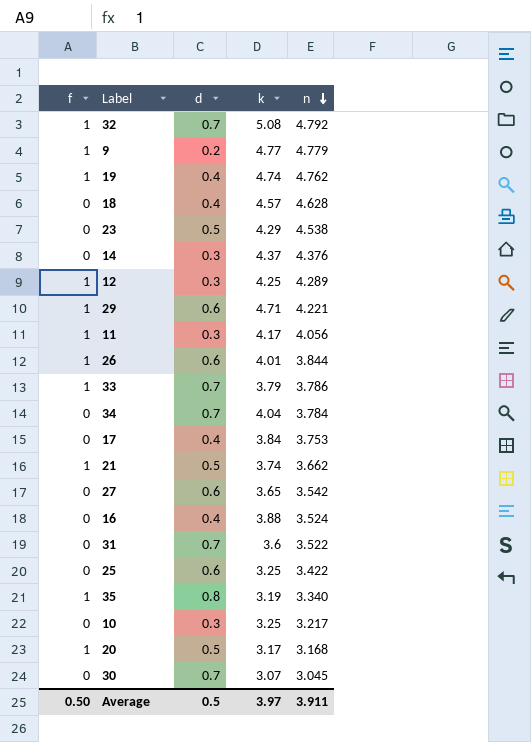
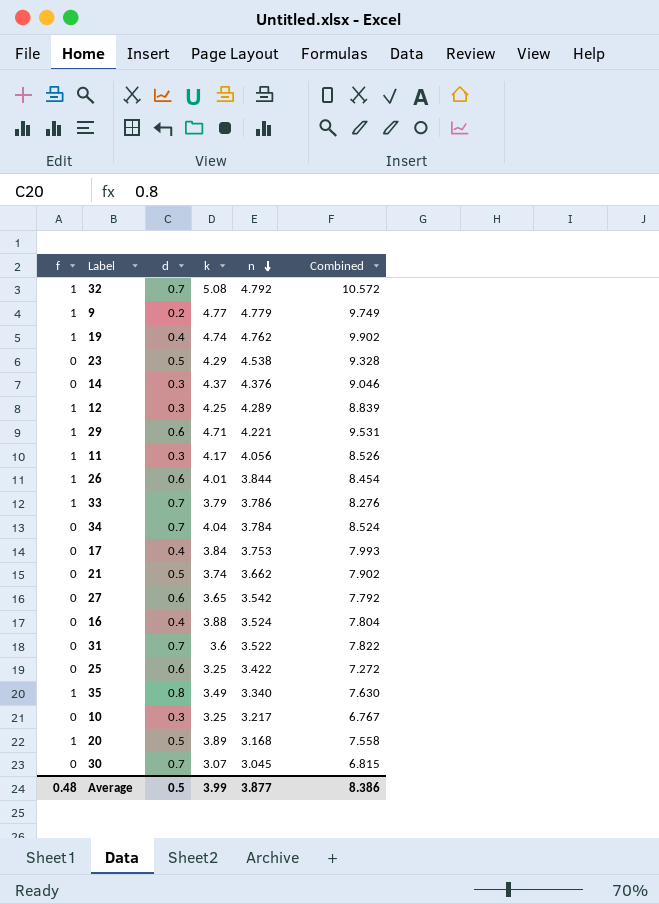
column Combined | formula: none -> [d] + [k] + [n]
row 18: 0 | 0.4 | 4.57 | 4.628 -> none
21 | f: 1 -> 0
35 | k: 3.19 -> 3.49
20 | k: 3.17 -> 3.89
Average | f: 0.50 -> 0.48
Average | k: 3.97 -> 3.99
Average | n: 3.911 -> 3.877

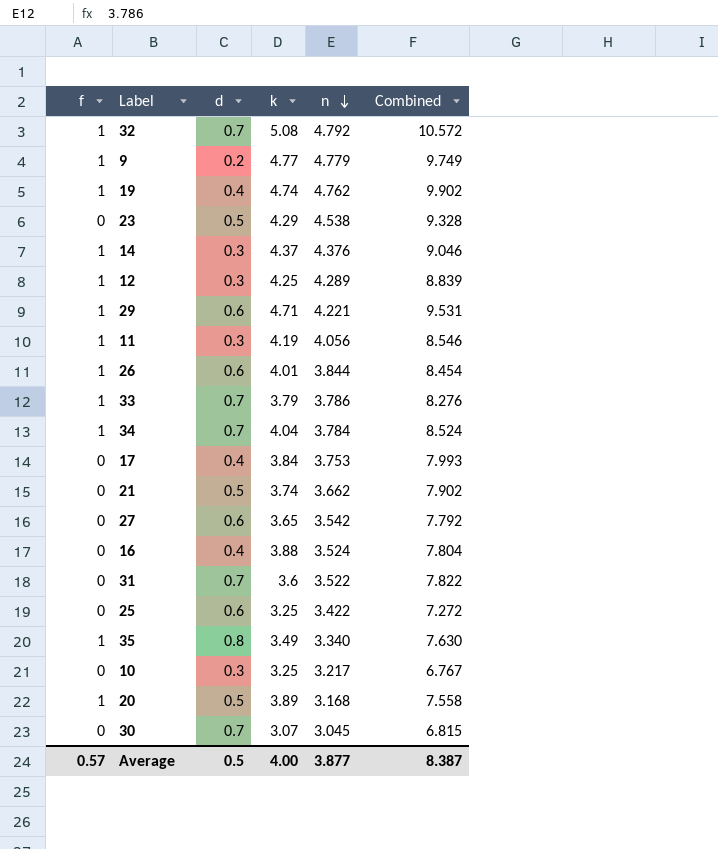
14 | f: 0 -> 1
11 | k: 4.17 -> 4.19
11 | Combined: 8.526 -> 8.546
34 | f: 0 -> 1
Average | f: 0.48 -> 0.57
Average | k: 3.99 -> 4.00
Average | Combined: 8.386 -> 8.387

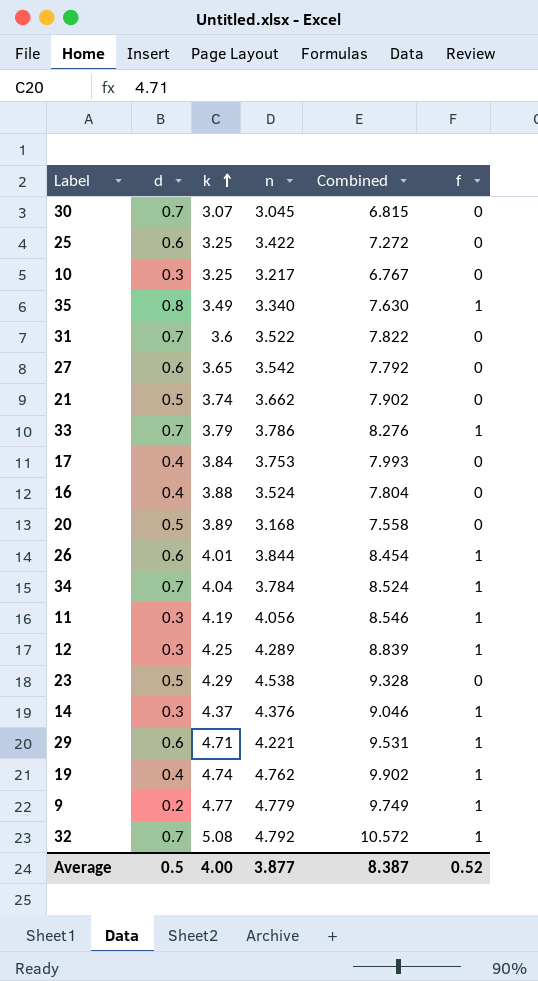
row order: n descending -> k ascending
column f | position: 1 -> 6
20 | f: 1 -> 0
Average | f: 0.57 -> 0.52

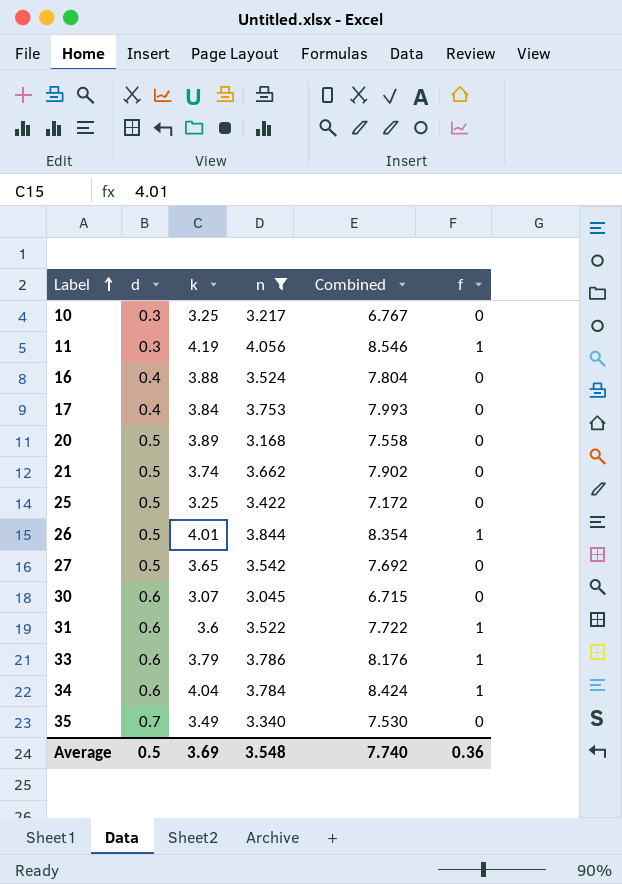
filter: none -> n <= 4.056
row order: k ascending -> Label ascending
25 | d: 0.6 -> 0.5
25 | Combined: 7.272 -> 7.172
26 | d: 0.6 -> 0.5
26 | Combined: 8.454 -> 8.354
27 | d: 0.6 -> 0.5
27 | Combined: 7.792 -> 7.692
30 | d: 0.7 -> 0.6
30 | Combined: 6.815 -> 6.715
31 | d: 0.7 -> 0.6
31 | Combined: 7.822 -> 7.722
31 | f: 0 -> 1
33 | d: 0.7 -> 0.6
33 | Combined: 8.276 -> 8.176
34 | d: 0.7 -> 0.6
34 | Combined: 8.524 -> 8.424
35 | d: 0.8 -> 0.7
35 | Combined: 7.630 -> 7.530
35 | f: 1 -> 0
Average | k: 4.00 -> 3.69
Average | n: 3.877 -> 3.548
Average | Combined: 8.387 -> 7.740
Average | f: 0.52 -> 0.36

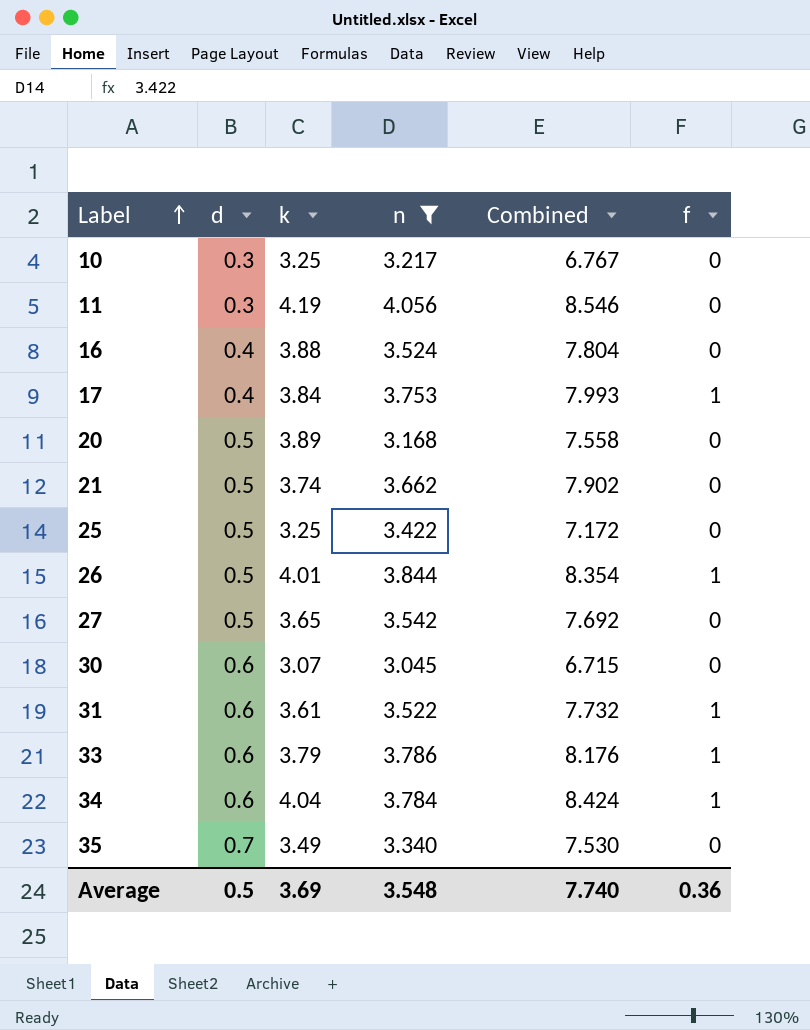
11 | f: 1 -> 0
17 | f: 0 -> 1
31 | k: 3.6 -> 3.61
31 | Combined: 7.722 -> 7.732

